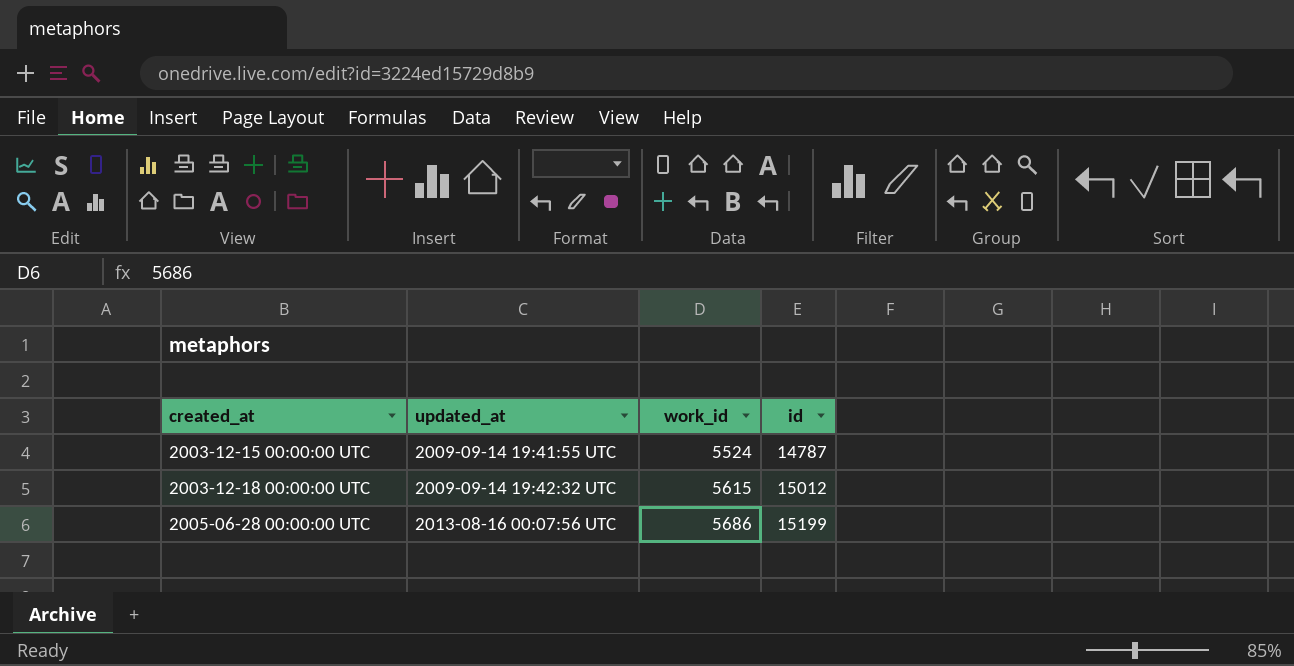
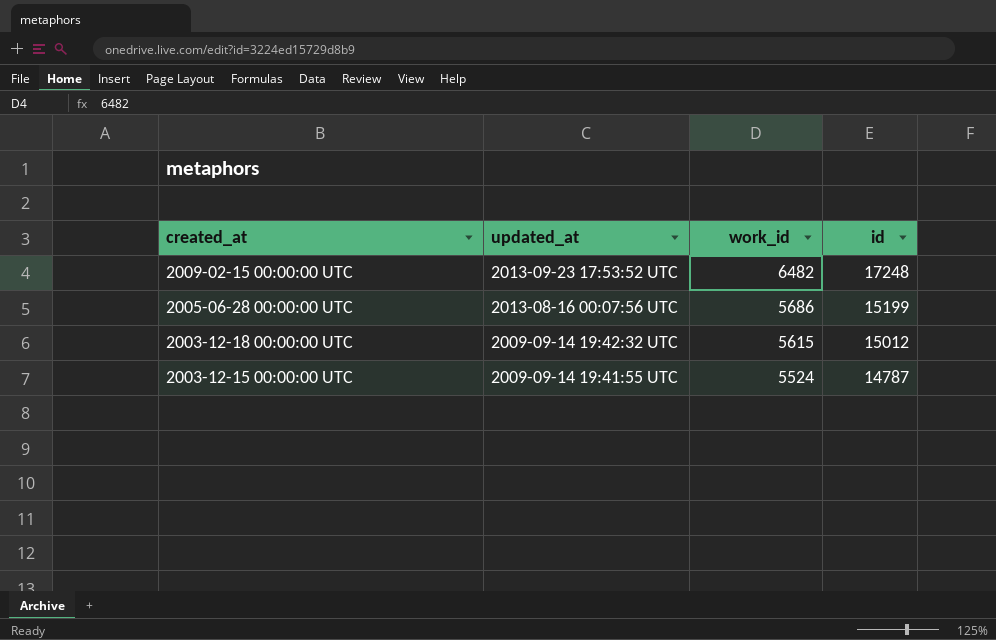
row order: created_at ascending -> created_at descending
row 2009-02-15 00:00:00 UTC: none -> 2013-09-23 17:53:52 UTC | 6482 | 17248

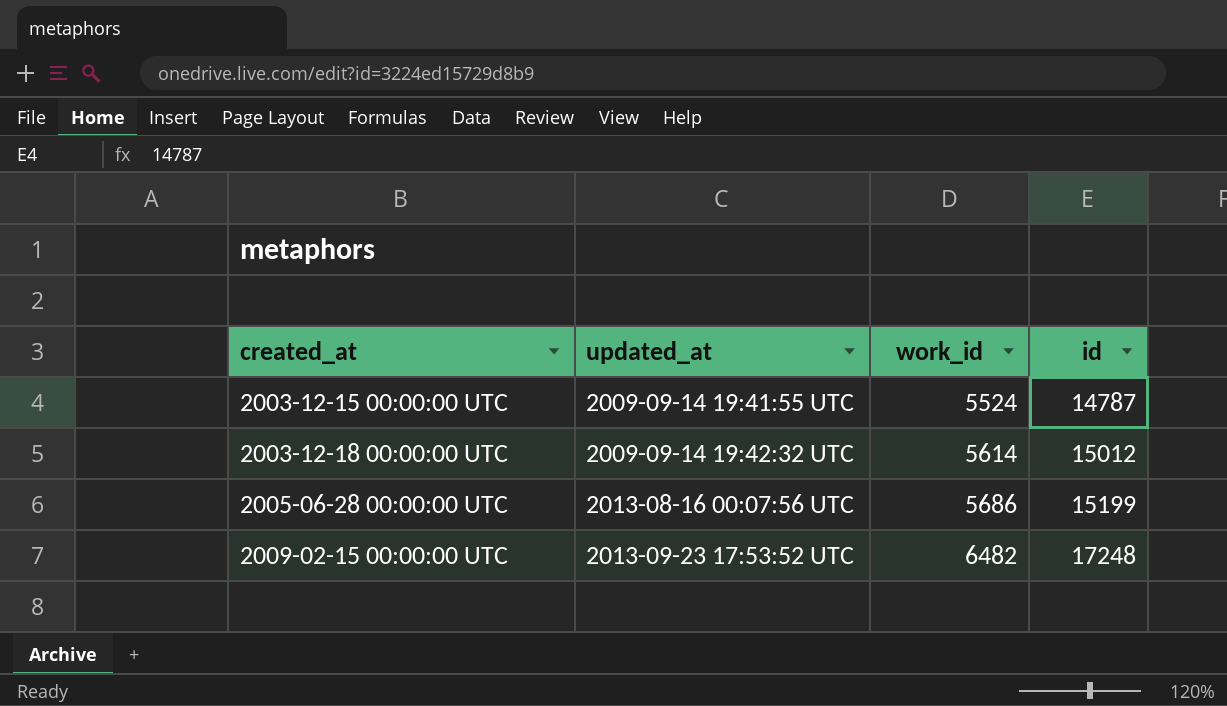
row order: created_at descending -> created_at ascending
2003-12-18 00:00:00 UTC | work_id: 5615 -> 5614

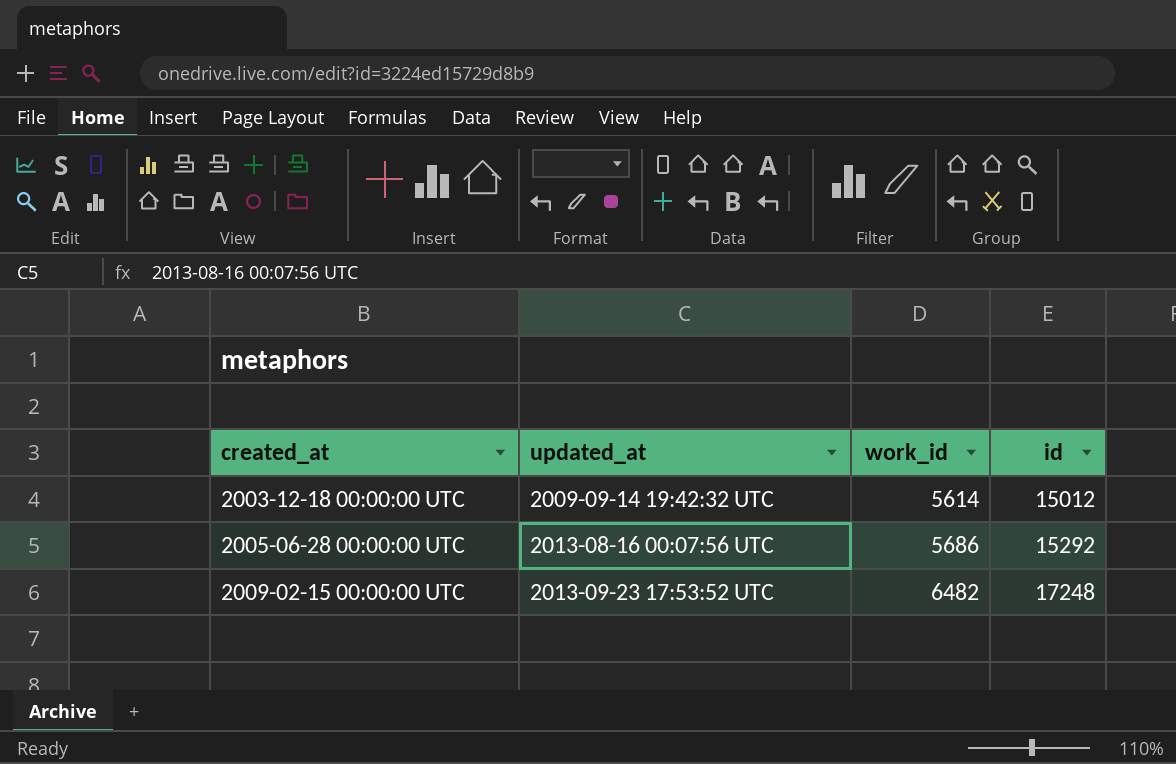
row 2003-12-15 00:00:00 UTC: 2009-09-14 19:41:55 UTC | 5524 | 14787 -> none
2005-06-28 00:00:00 UTC | id: 15199 -> 15292

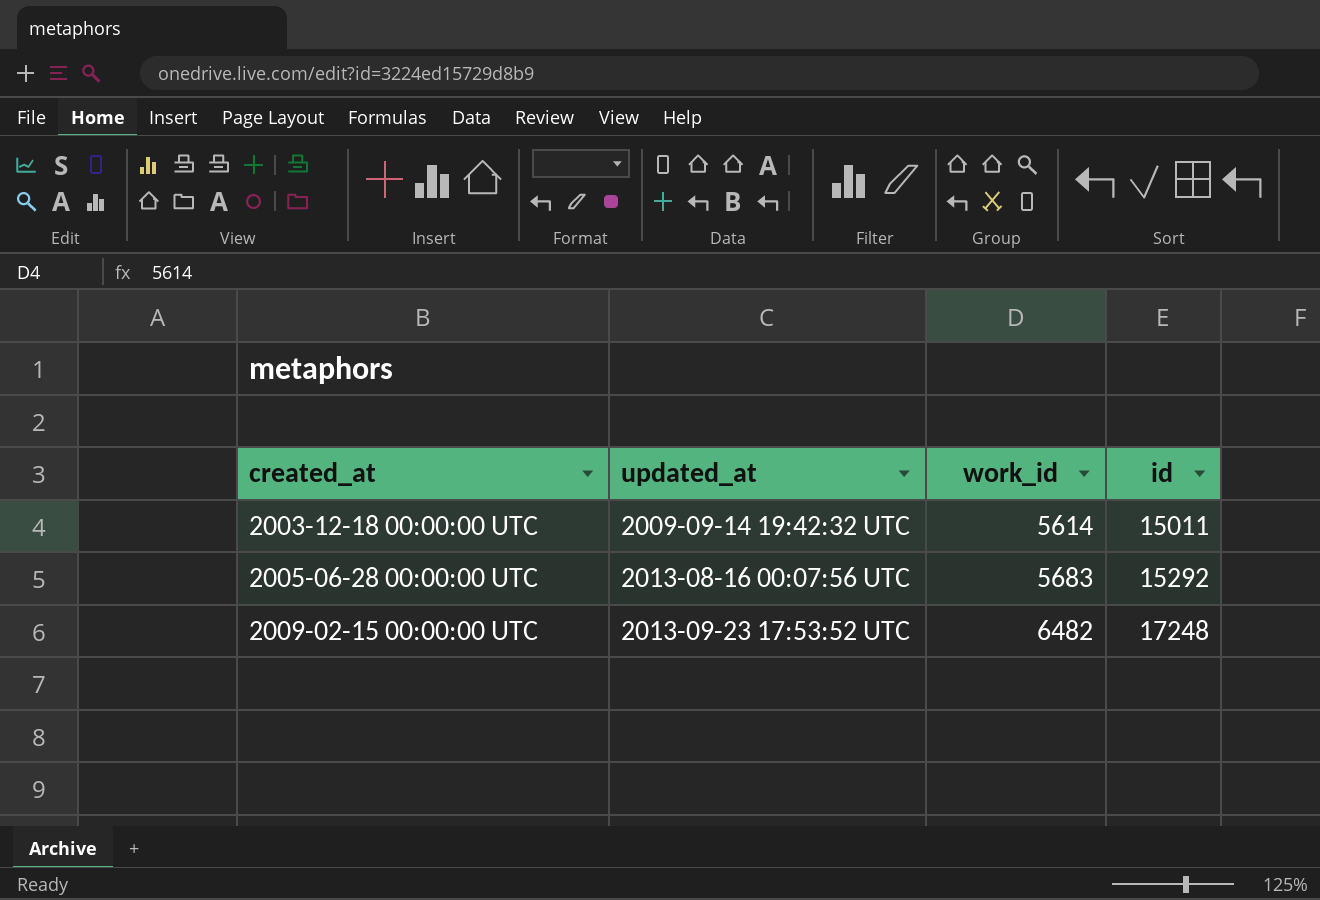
2003-12-18 00:00:00 UTC | id: 15012 -> 15011
2005-06-28 00:00:00 UTC | work_id: 5686 -> 5683

